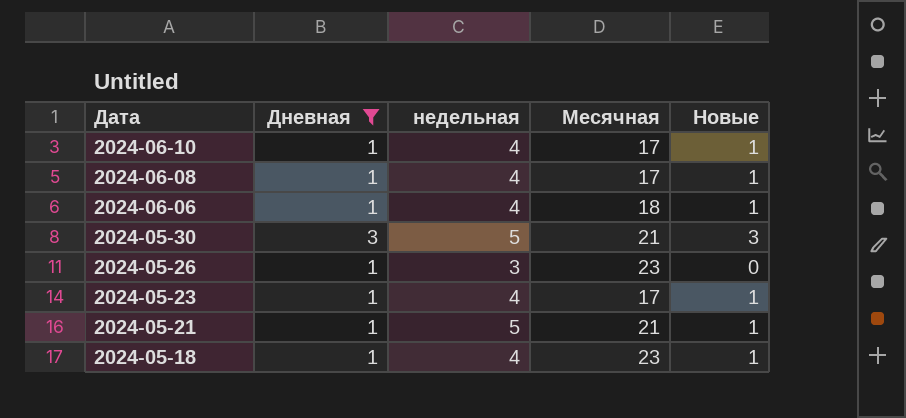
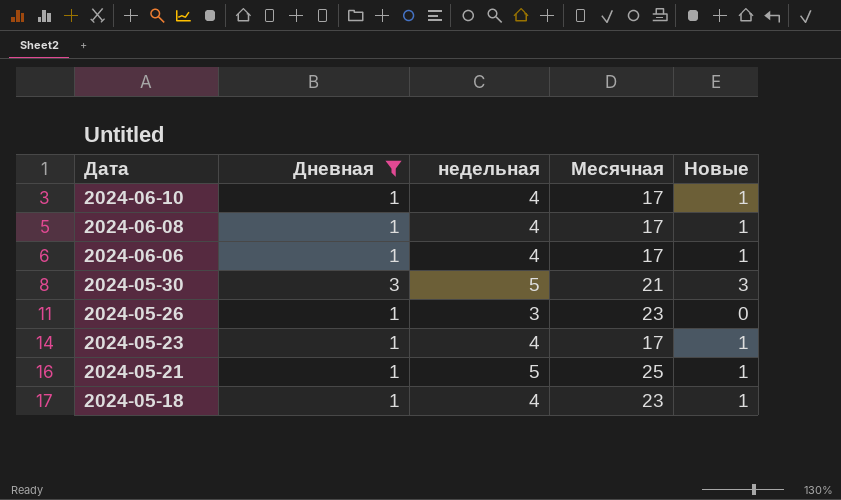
2024-06-06 | Месячная: 18 -> 17
2024-05-21 | Месячная: 21 -> 25

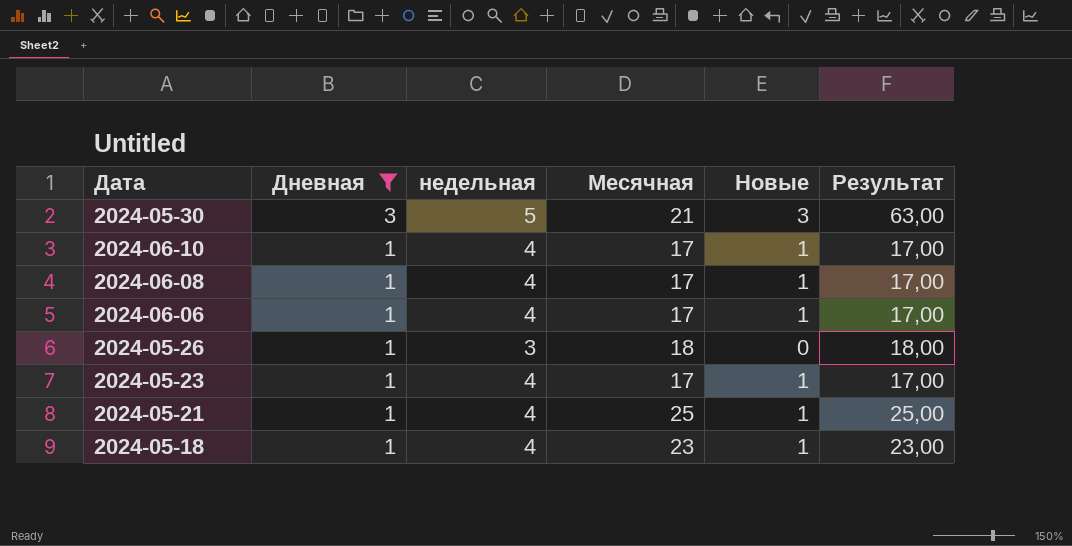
row order: Дата descending -> Дневная descending
column Результат | formula: none -> [Дневная] * [Месячная]
2024-05-26 | Месячная: 23 -> 18
2024-05-21 | недельная: 5 -> 4

